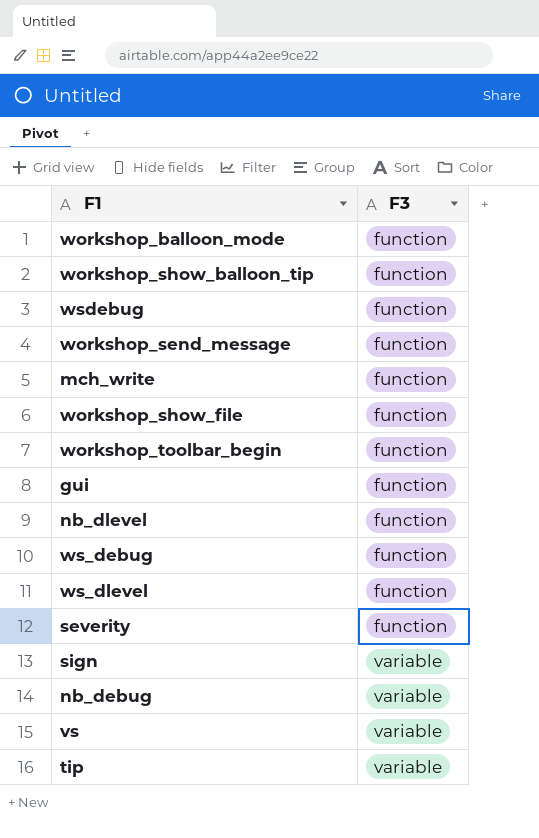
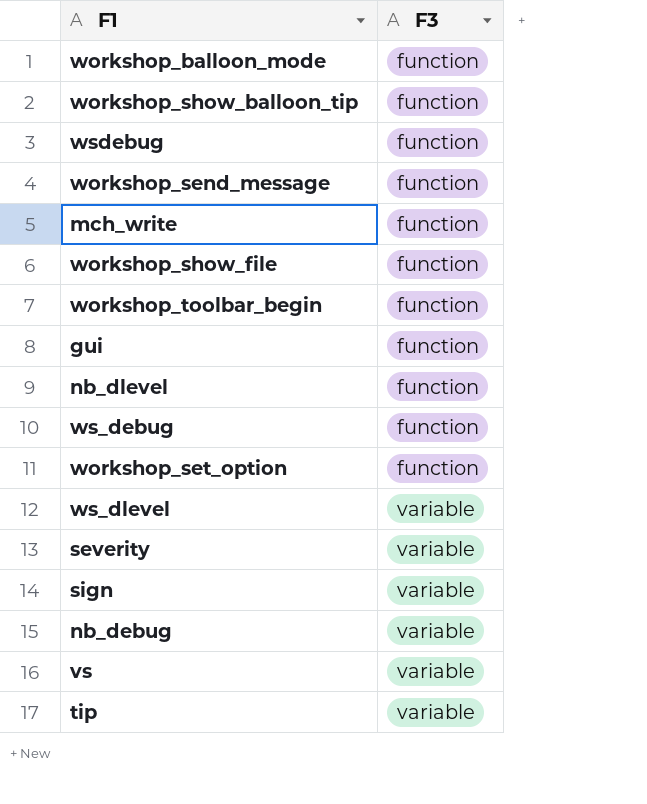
row workshop_set_option: none -> function
ws_dlevel | F3: function -> variable
severity | F3: function -> variable

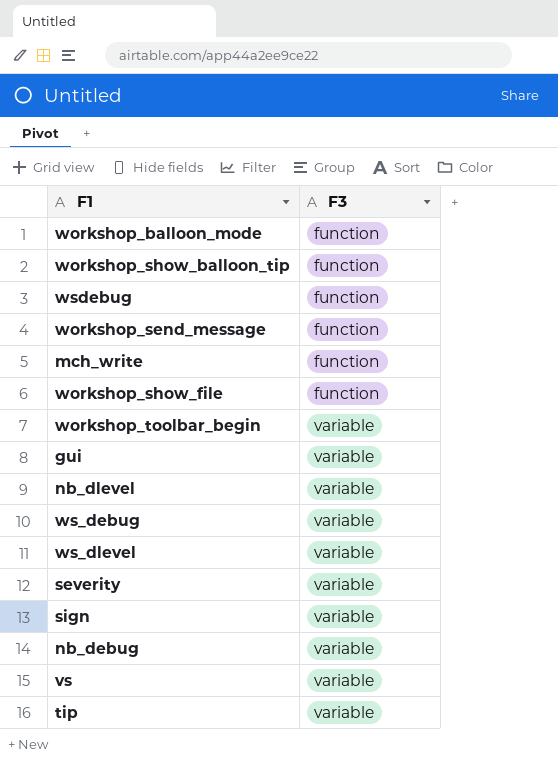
row workshop_set_option: function -> none
workshop_toolbar_begin | F3: function -> variable
gui | F3: function -> variable
nb_dlevel | F3: function -> variable
ws_debug | F3: function -> variable

